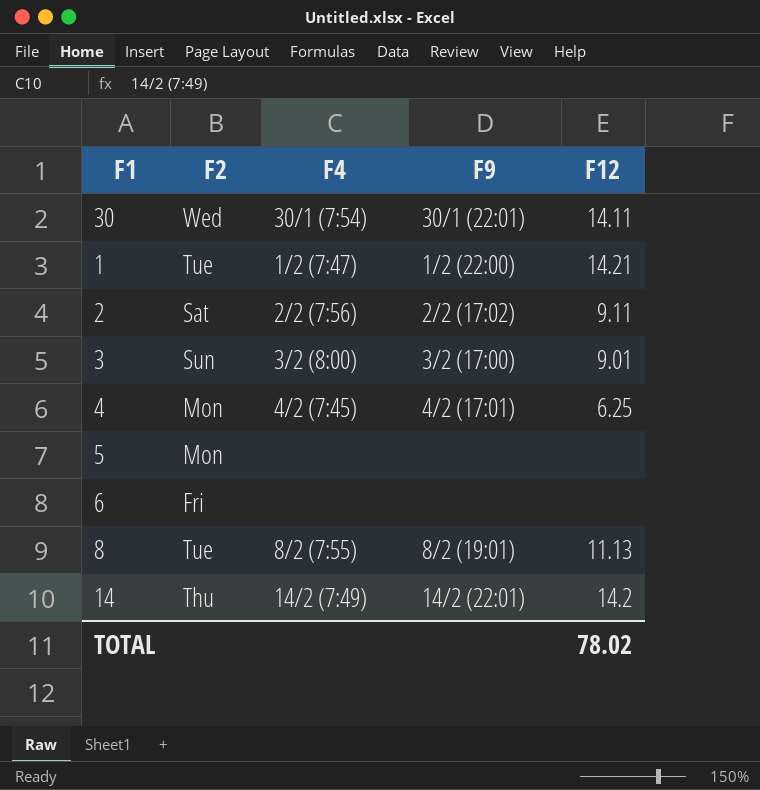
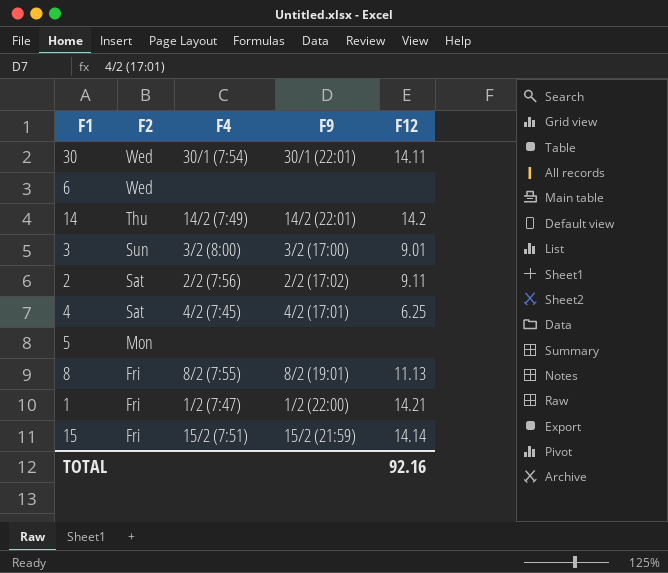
row order: none -> F2 descending
6 | F2: Fri -> Wed
4 | F2: Mon -> Sat
8 | F2: Tue -> Fri
1 | F2: Tue -> Fri
row 15: none -> Fri | 15/2 (7:51) | 15/2 (21:59) | 14.14
TOTAL | F12: 78.02 -> 92.16

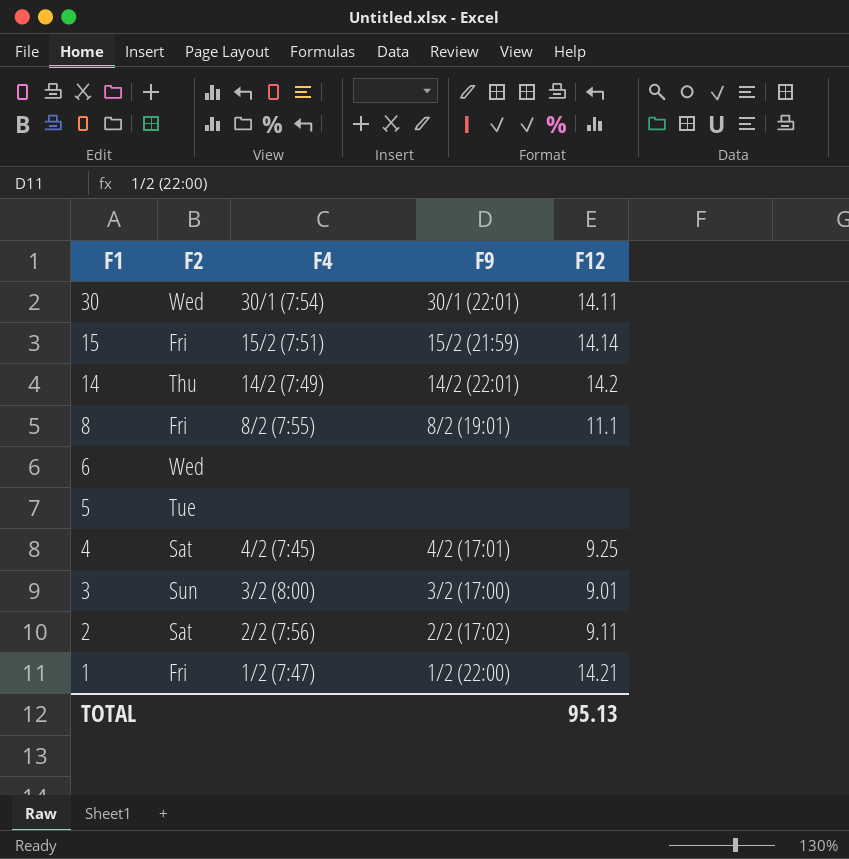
row order: F2 descending -> F1 descending
8 | F12: 11.13 -> 11.1
5 | F2: Mon -> Tue
4 | F12: 6.25 -> 9.25
TOTAL | F12: 92.16 -> 95.13

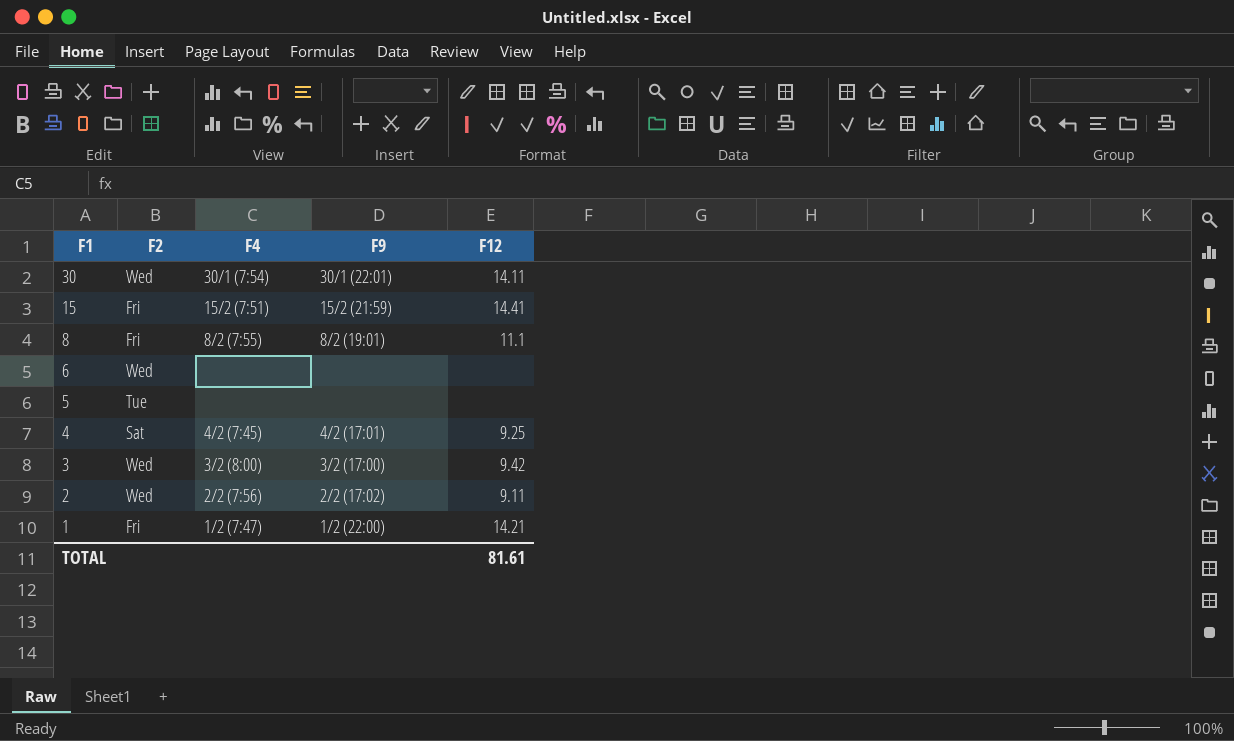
row 14: Thu | 14/2 (7:49) | 14/2 (22:01) | 14.2 -> none
15 | F12: 14.14 -> 14.41
3 | F2: Sun -> Wed
3 | F12: 9.01 -> 9.42
2 | F2: Sat -> Wed
TOTAL | F12: 95.13 -> 81.61

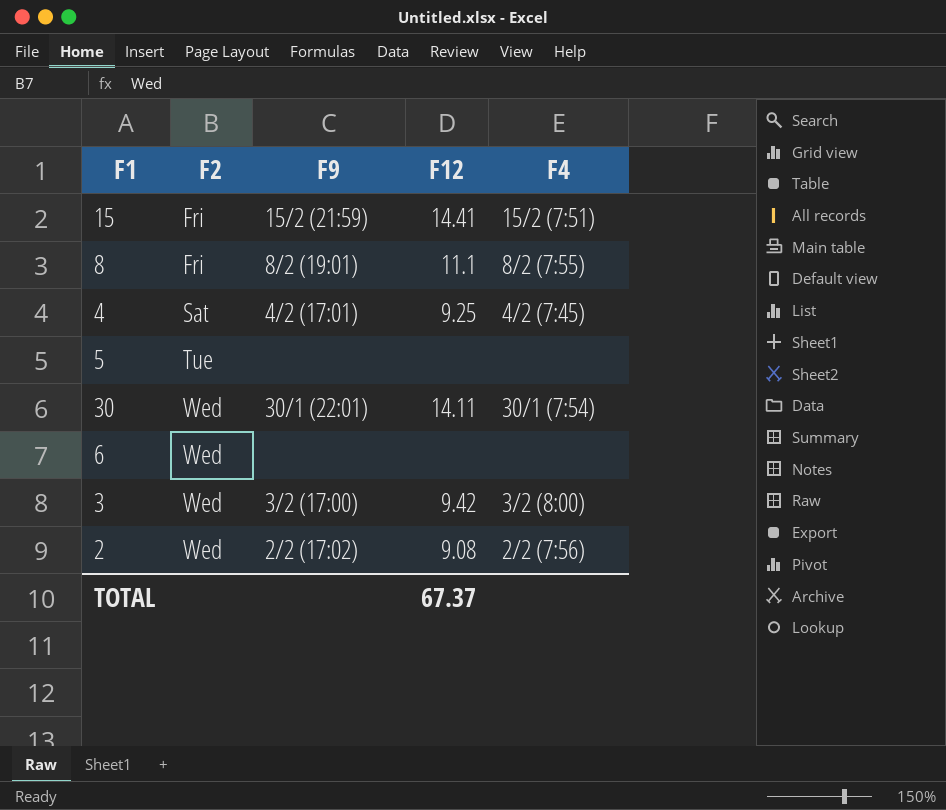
row order: F1 descending -> F2 ascending
column F4 | position: 3 -> 5
row 1: Fri | 1/2 (7:47) | 1/2 (22:00) | 14.21 -> none
2 | F12: 9.11 -> 9.08
TOTAL | F12: 81.61 -> 67.37

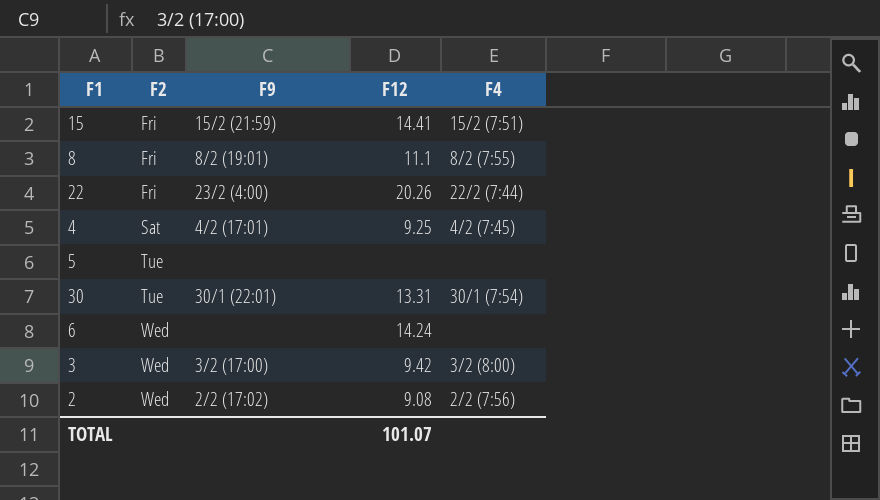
row 22: none -> Fri | 23/2 (4:00) | 20.26 | 22/2 (7:44)
30 | F2: Wed -> Tue
30 | F12: 14.11 -> 13.31
6 | F12: none -> 14.24
TOTAL | F12: 67.37 -> 101.07

